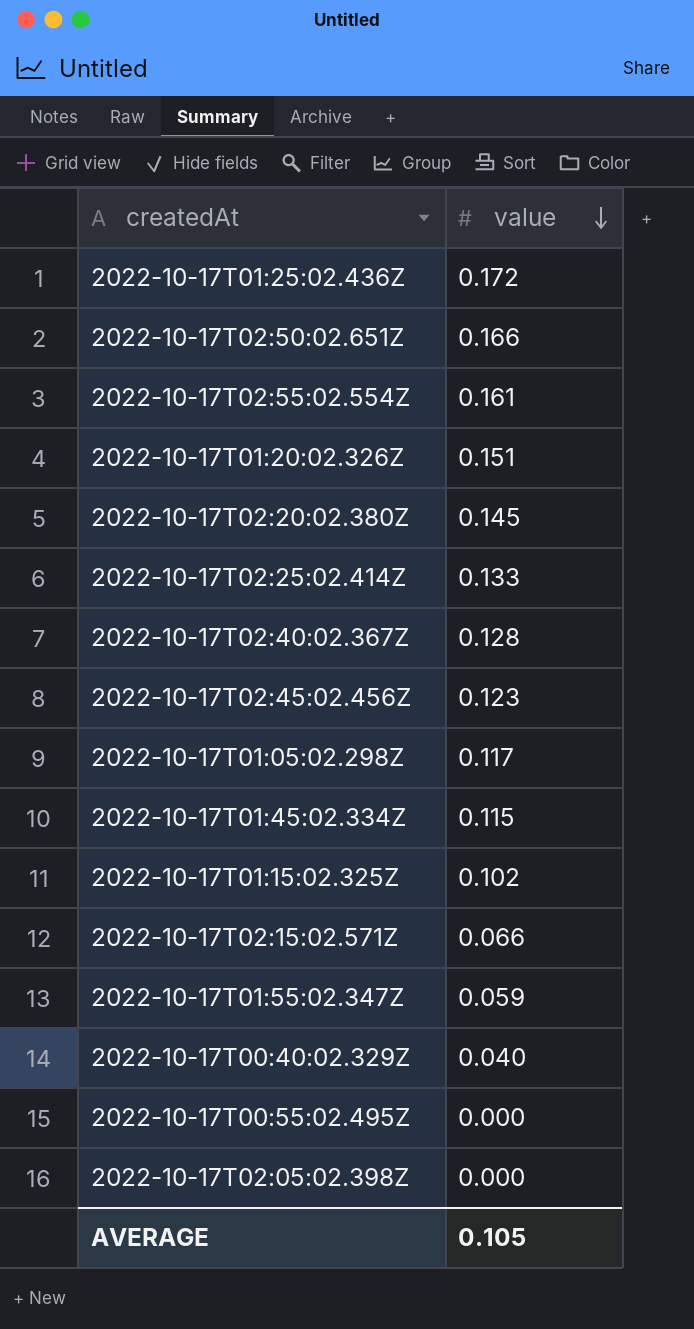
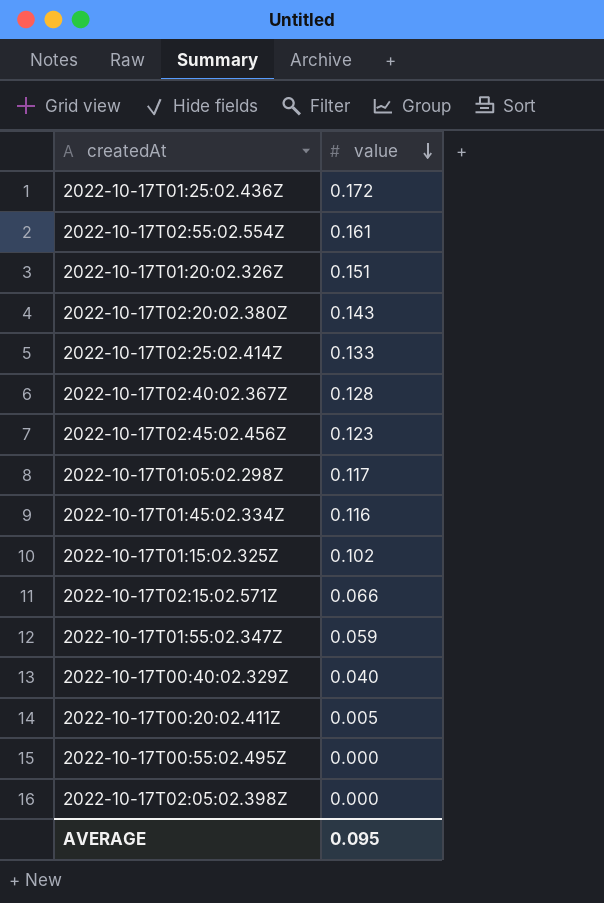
row 2022-10-17T02:50:02.651Z: 0.166 -> none
2022-10-17T02:20:02.380Z | value: 0.145 -> 0.143
2022-10-17T01:45:02.334Z | value: 0.115 -> 0.116
row 2022-10-17T00:20:02.411Z: none -> 0.005
AVERAGE | value: 0.105 -> 0.095

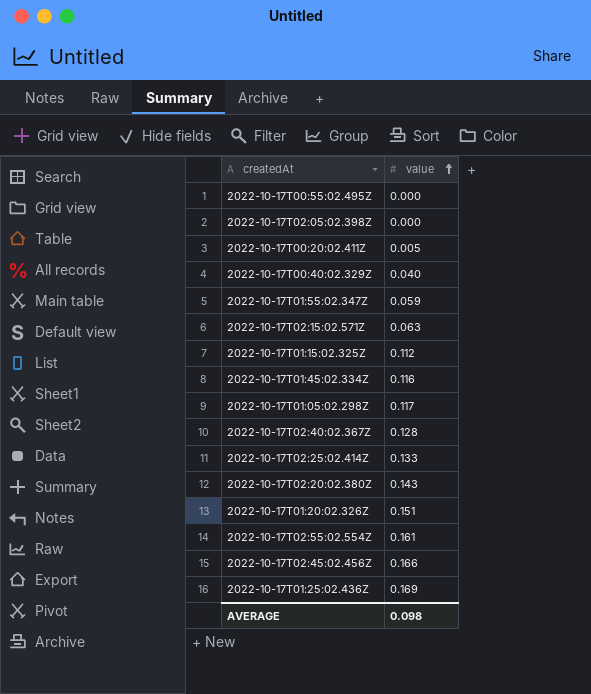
row order: value descending -> value ascending
2022-10-17T02:15:02.571Z | value: 0.066 -> 0.063
2022-10-17T01:15:02.325Z | value: 0.102 -> 0.112
2022-10-17T02:45:02.456Z | value: 0.123 -> 0.166
2022-10-17T01:25:02.436Z | value: 0.172 -> 0.169
AVERAGE | value: 0.095 -> 0.098

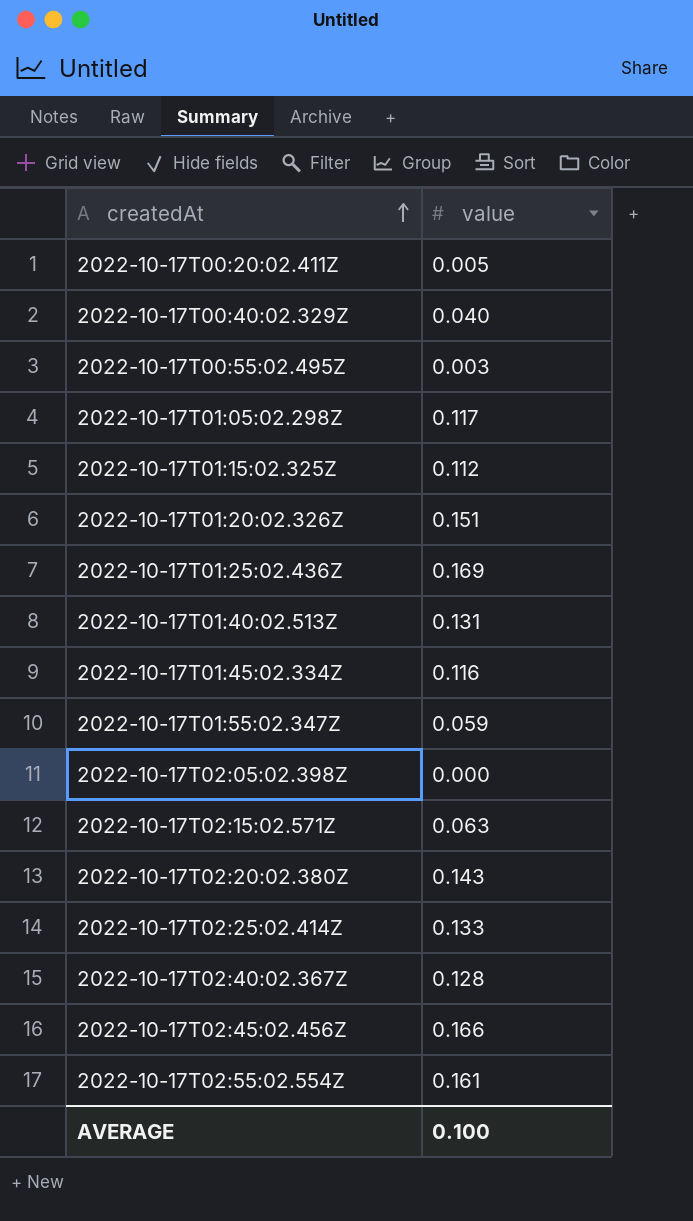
row order: value ascending -> createdAt ascending
2022-10-17T00:55:02.495Z | value: 0.000 -> 0.003
row 2022-10-17T01:40:02.513Z: none -> 0.131
AVERAGE | value: 0.098 -> 0.100

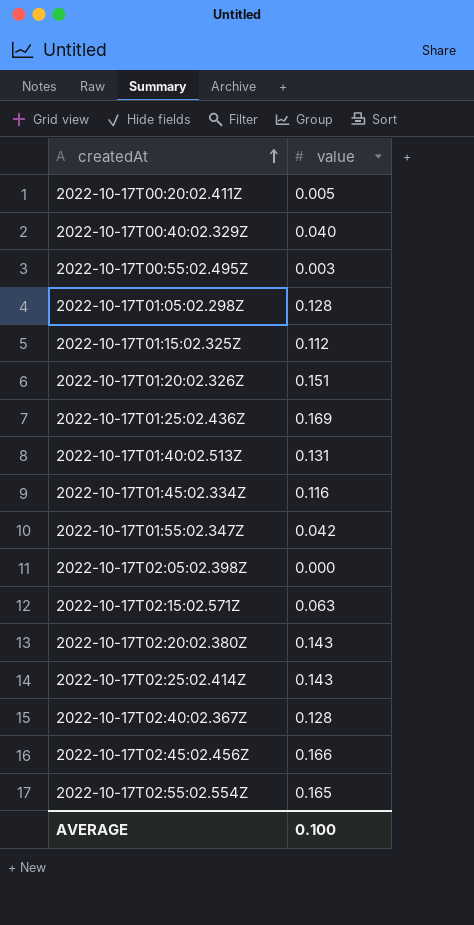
2022-10-17T01:05:02.298Z | value: 0.117 -> 0.128
2022-10-17T01:55:02.347Z | value: 0.059 -> 0.042
2022-10-17T02:25:02.414Z | value: 0.133 -> 0.143
2022-10-17T02:55:02.554Z | value: 0.161 -> 0.165

